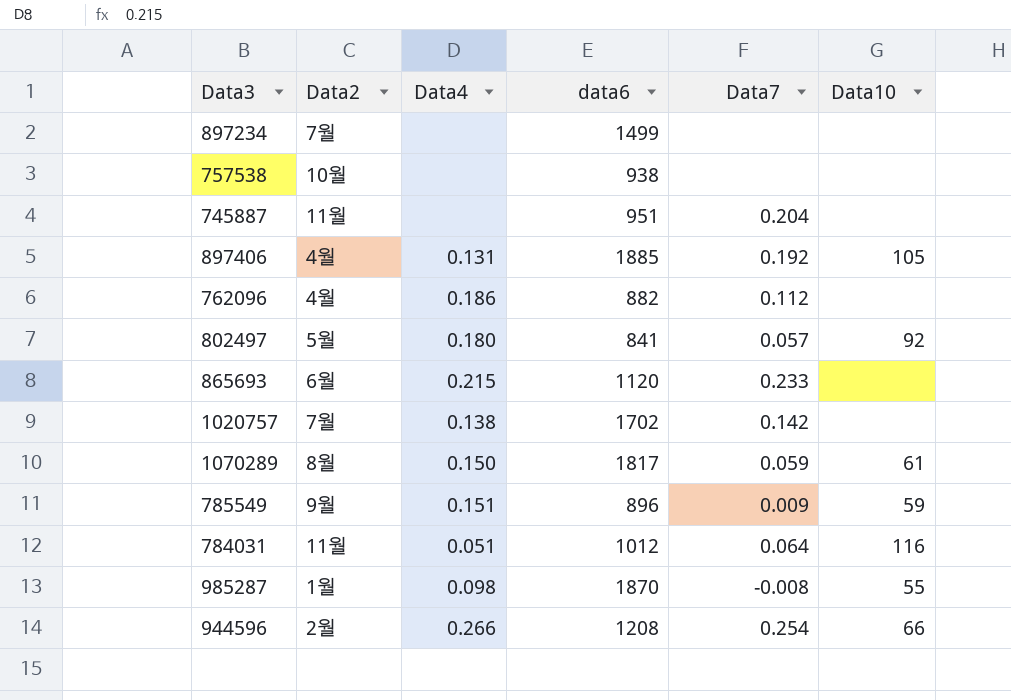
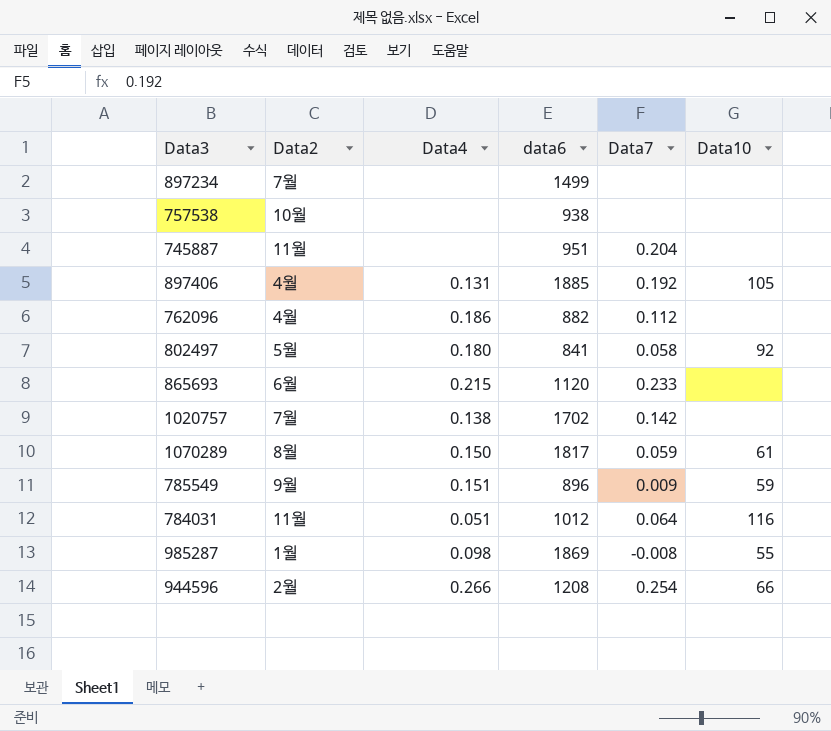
802497 | Data7: 0.057 -> 0.058
985287 | data6: 1870 -> 1869

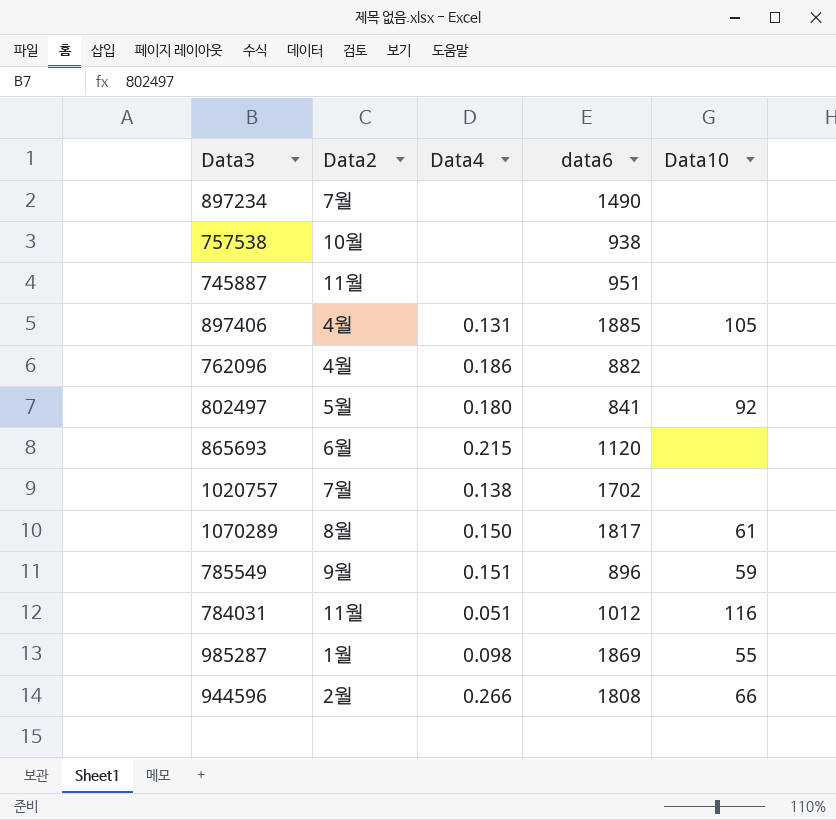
column Data7 | position: 5 -> none
897234 | data6: 1499 -> 1490
944596 | data6: 1208 -> 1808

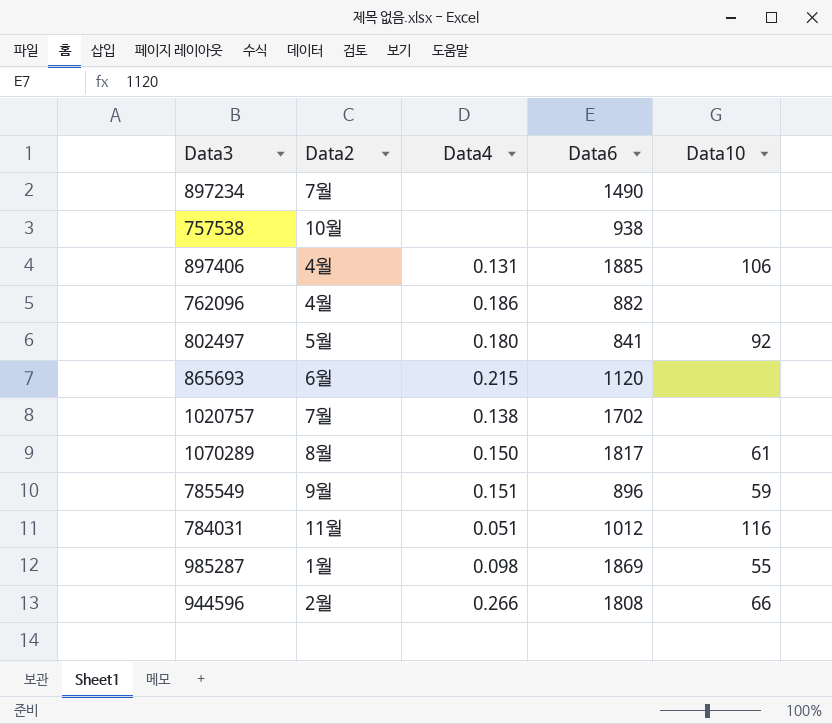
column name: data6 -> Data6
row 745887: 11월 | none | 951 | none -> none
897406 | Data10: 105 -> 106

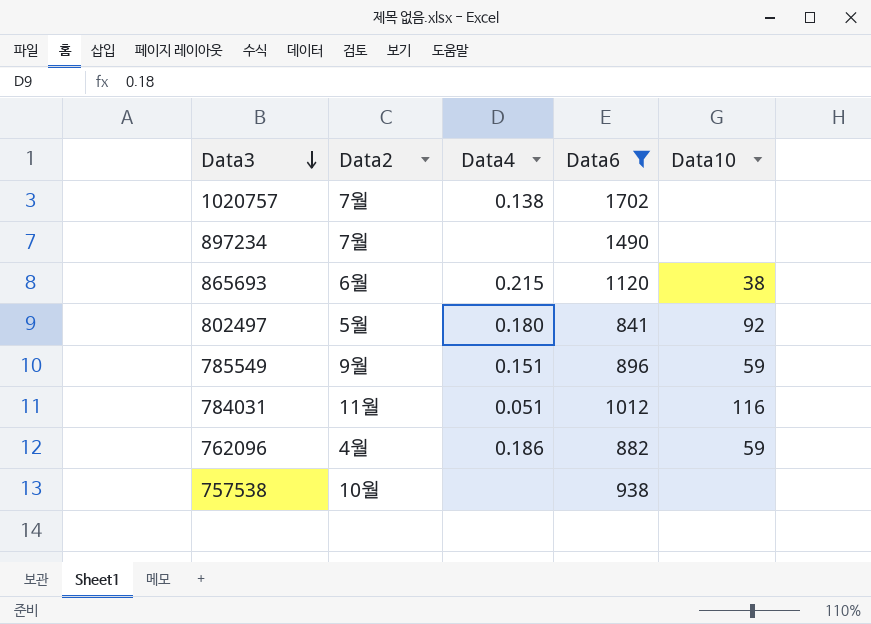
filter: none -> Data6 <= 1702
row order: none -> Data3 descending
865693 | Data10: none -> 38
762096 | Data10: none -> 59

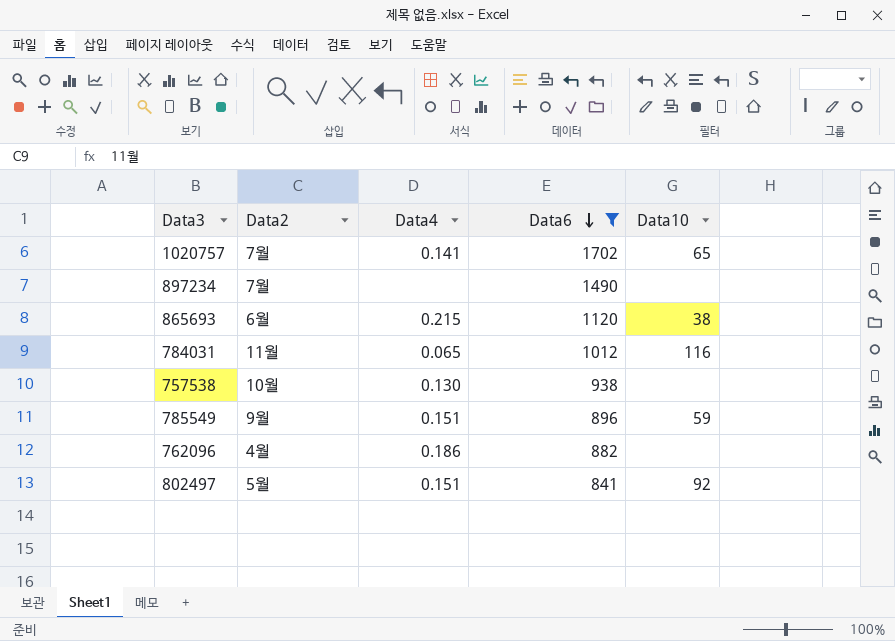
row order: Data3 descending -> Data6 descending
1020757 | Data4: 0.138 -> 0.141
1020757 | Data10: none -> 65
784031 | Data4: 0.051 -> 0.065
757538 | Data4: none -> 0.130
762096 | Data10: 59 -> none
802497 | Data4: 0.180 -> 0.151

